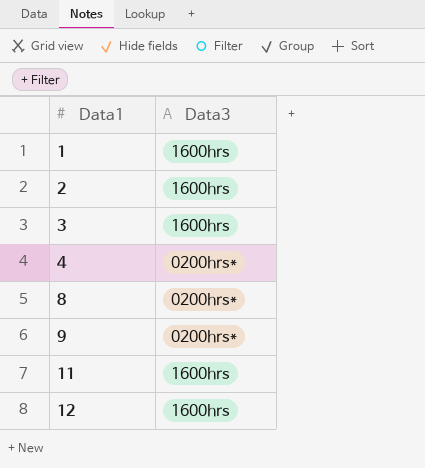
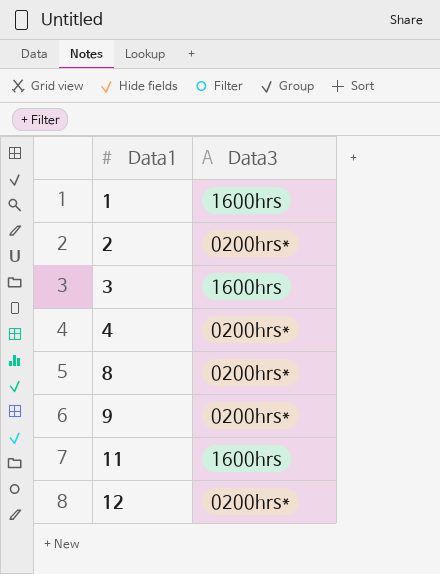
2 | Data3: 1600hrs -> 0200hrs*
12 | Data3: 1600hrs -> 0200hrs*

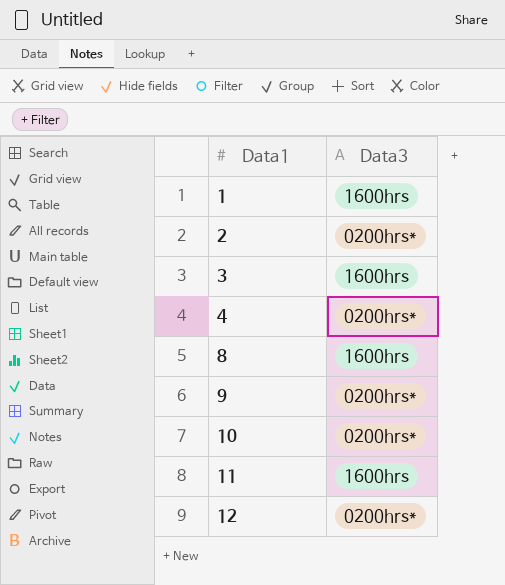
8 | Data3: 0200hrs* -> 1600hrs
row 10: none -> 0200hrs*

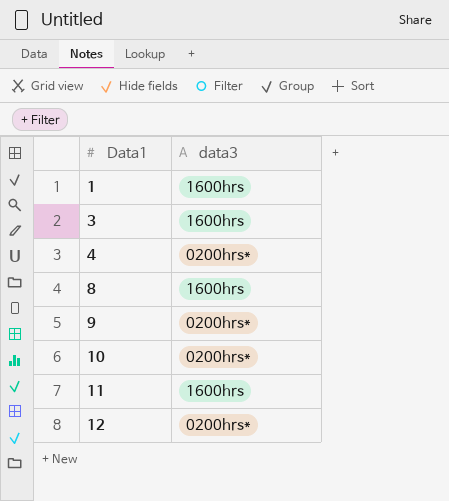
column name: Data3 -> data3
row 2: 0200hrs* -> none

